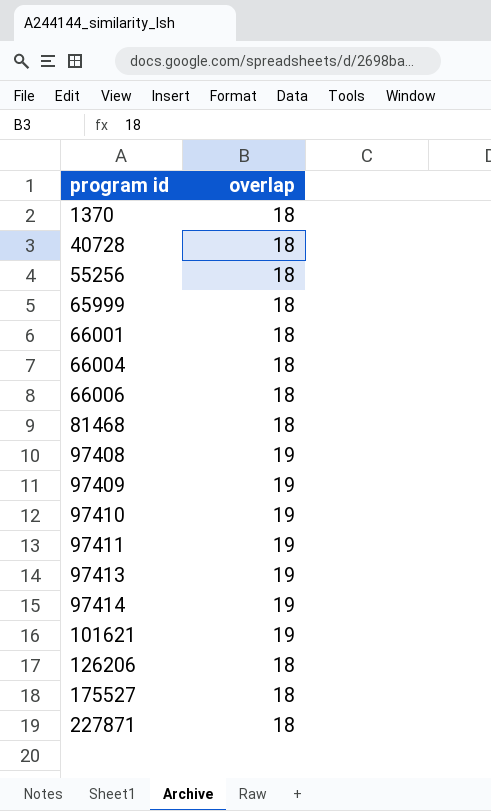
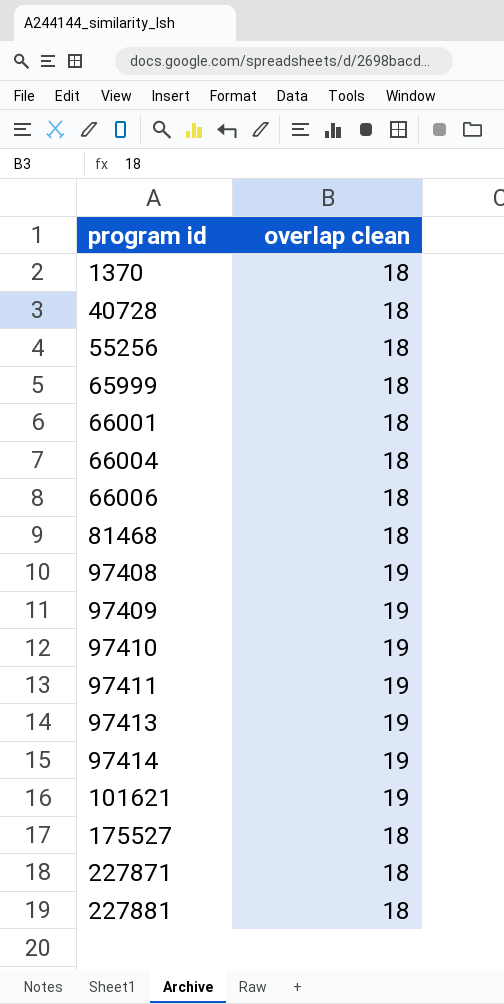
column name: overlap -> overlap clean
row 126206: 18 -> none
row 227881: none -> 18

